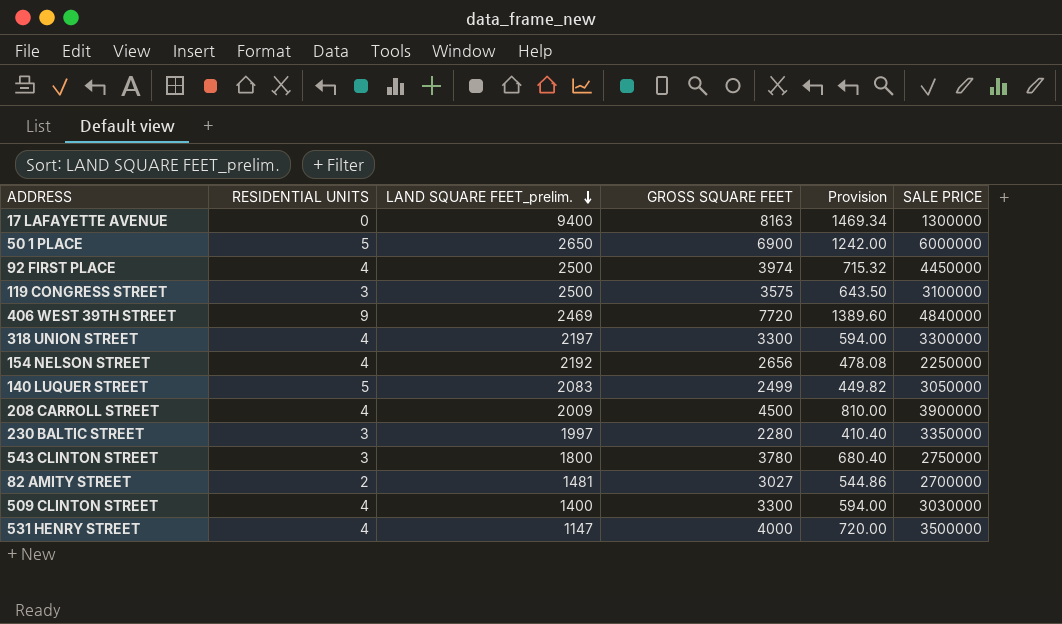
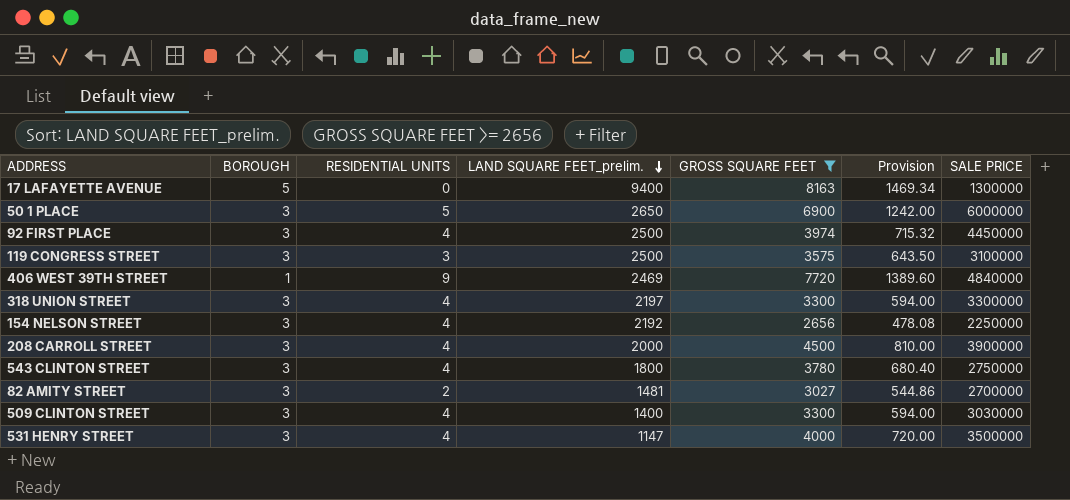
filter: none -> GROSS SQUARE FEET >= 2656
column BOROUGH | position: none -> 2
208 CARROLL STREET | LAND SQUARE FEET_prelim.: 2009 -> 2000
543 CLINTON STREET | RESIDENTIAL UNITS: 3 -> 4

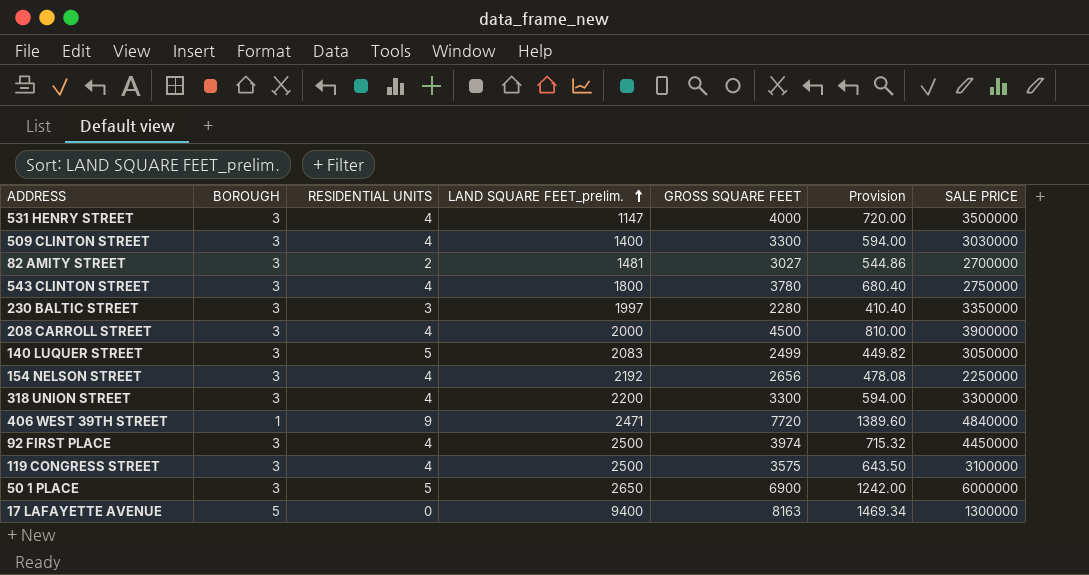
filter: GROSS SQUARE FEET >= 2656 -> none
row order: LAND SQUARE FEET_prelim. descending -> LAND SQUARE FEET_prelim. ascending
318 UNION STREET | LAND SQUARE FEET_prelim.: 2197 -> 2200
406 WEST 39TH STREET | LAND SQUARE FEET_prelim.: 2469 -> 2471
119 CONGRESS STREET | RESIDENTIAL UNITS: 3 -> 4

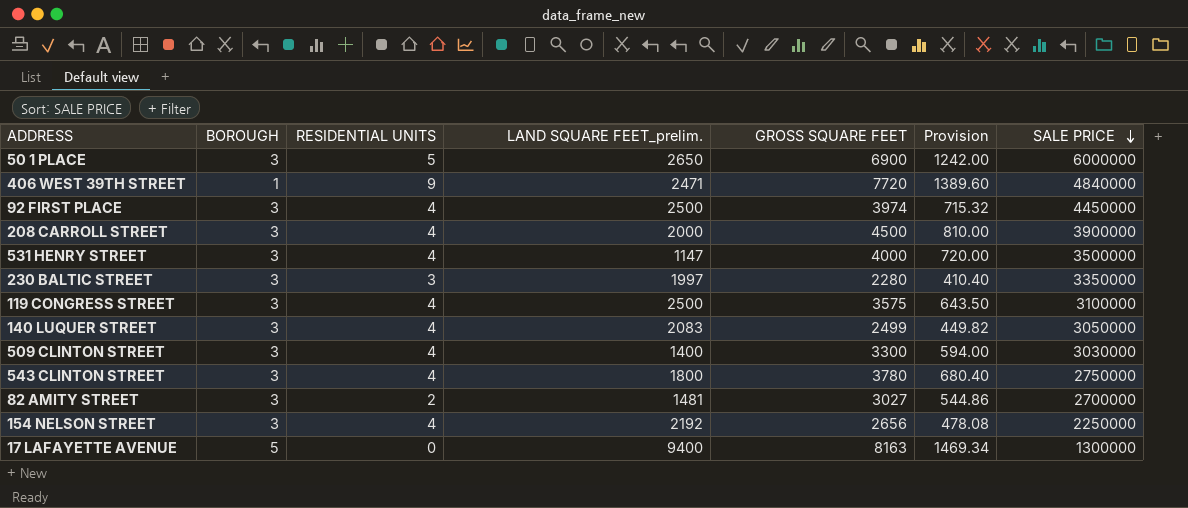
row order: LAND SQUARE FEET_prelim. ascending -> SALE PRICE descending
row 318 UNION STREET: 3 | 4 | 2200 | 3300 | 594.00 | 3300000 -> none
140 LUQUER STREET | RESIDENTIAL UNITS: 5 -> 4

